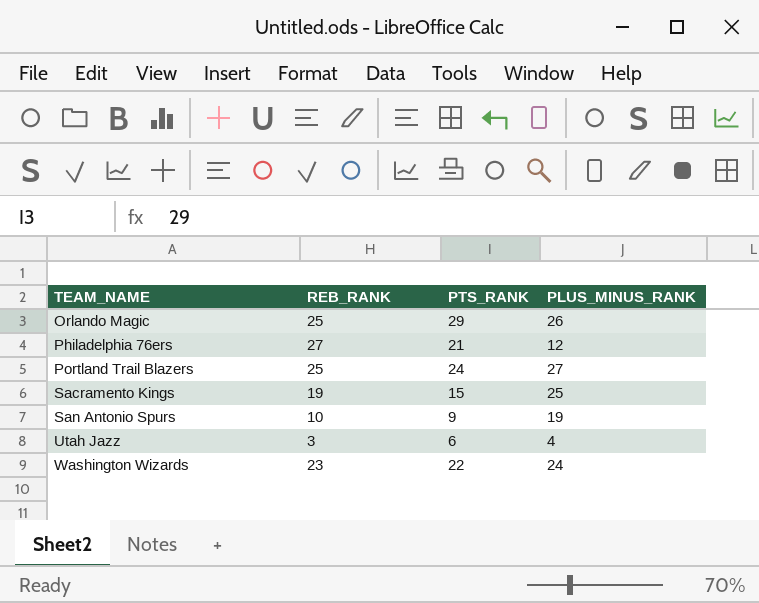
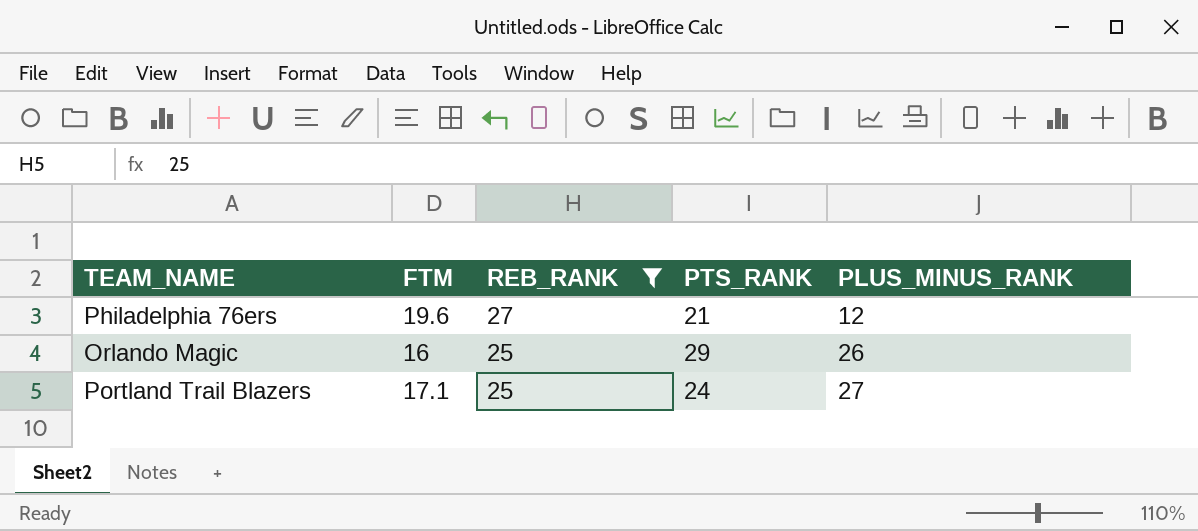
filter: none -> REB_RANK >= 25
row order: TEAM_NAME ascending -> REB_RANK descending
column FTM | position: none -> 2

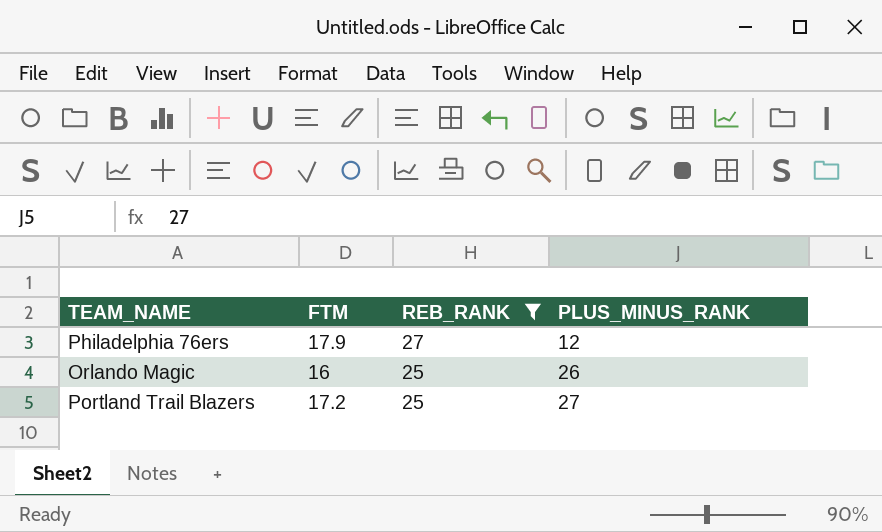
column PTS_RANK | position: 4 -> none
Philadelphia 76ers | FTM: 19.6 -> 17.9
Portland Trail Blazers | FTM: 17.1 -> 17.2

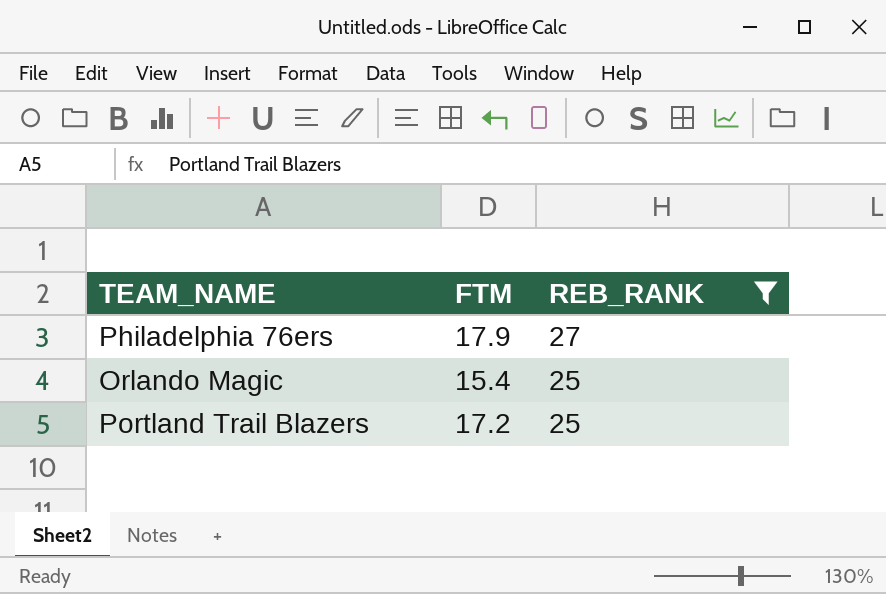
column PLUS_MINUS_RANK | position: 4 -> none
Orlando Magic | FTM: 16 -> 15.4

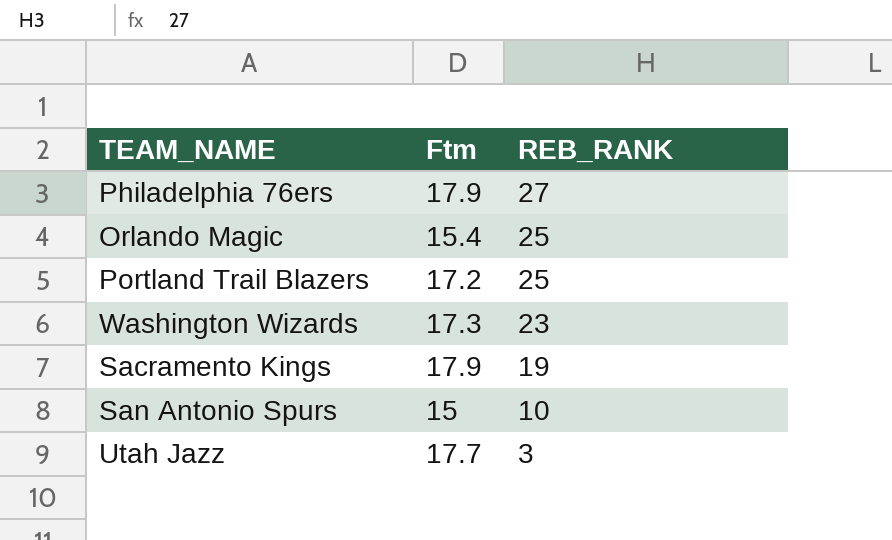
filter: REB_RANK >= 25 -> none
column name: FTM -> Ftm

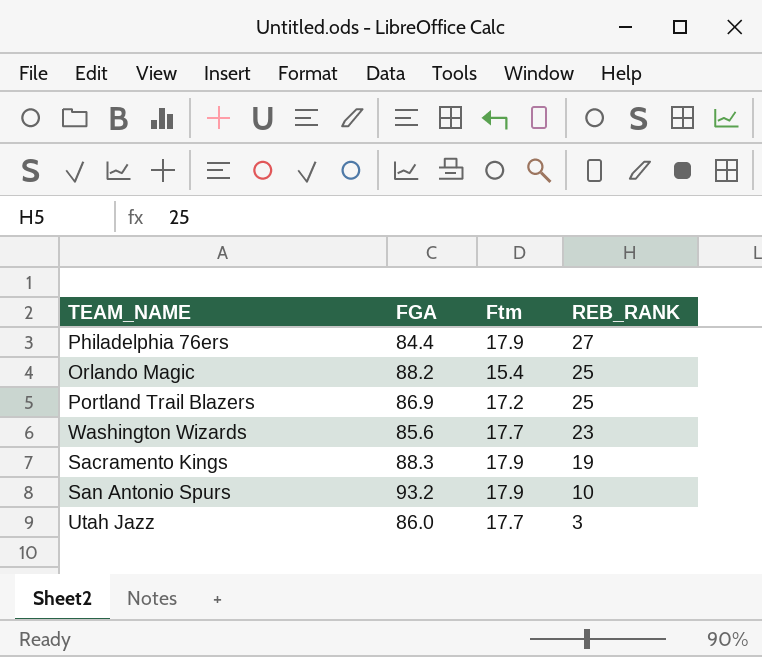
column FGA | position: none -> 2
Washington Wizards | Ftm: 17.3 -> 17.7
San Antonio Spurs | Ftm: 15 -> 17.9

